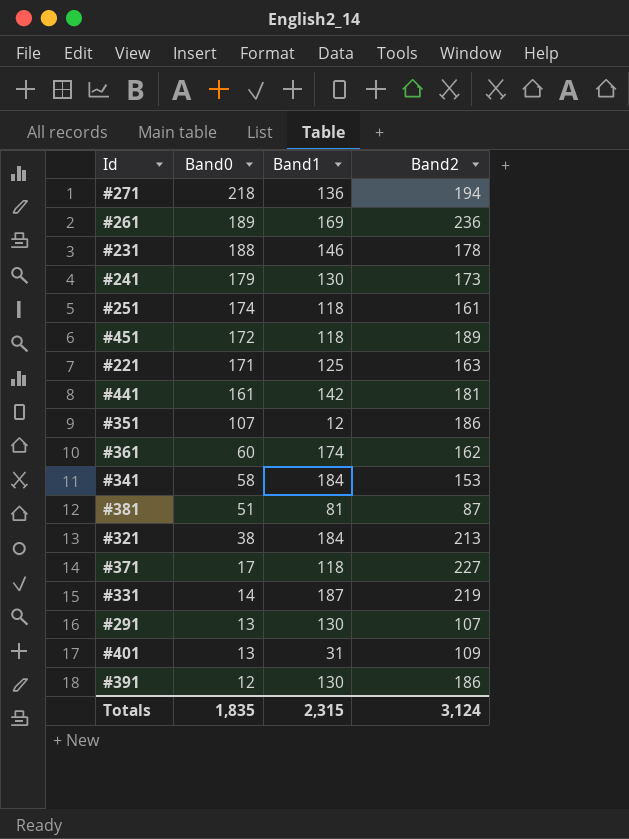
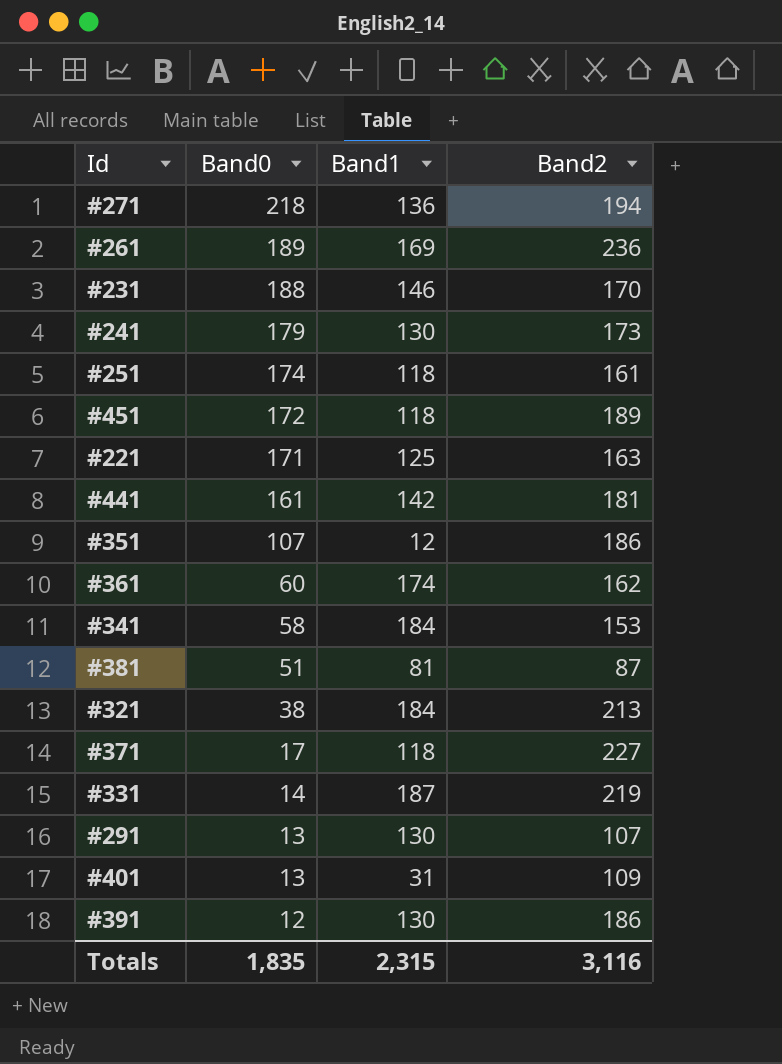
#231 | Band2: 178 -> 170
Totals | Band2: 3,124 -> 3,116

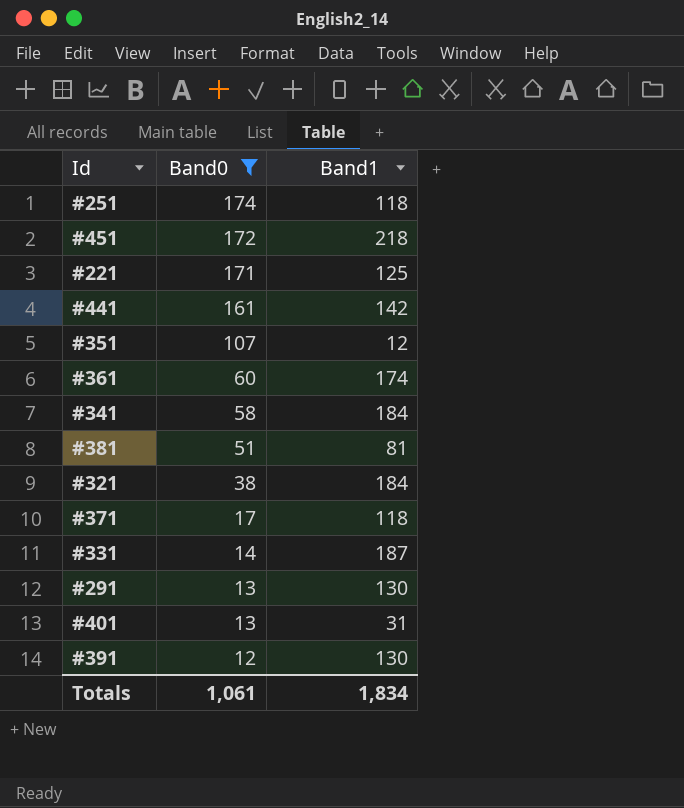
filter: none -> Band0 <= 174
column Band2 | position: 4 -> none
#451 | Band1: 118 -> 218
Totals | Band0: 1,835 -> 1,061
Totals | Band1: 2,315 -> 1,834

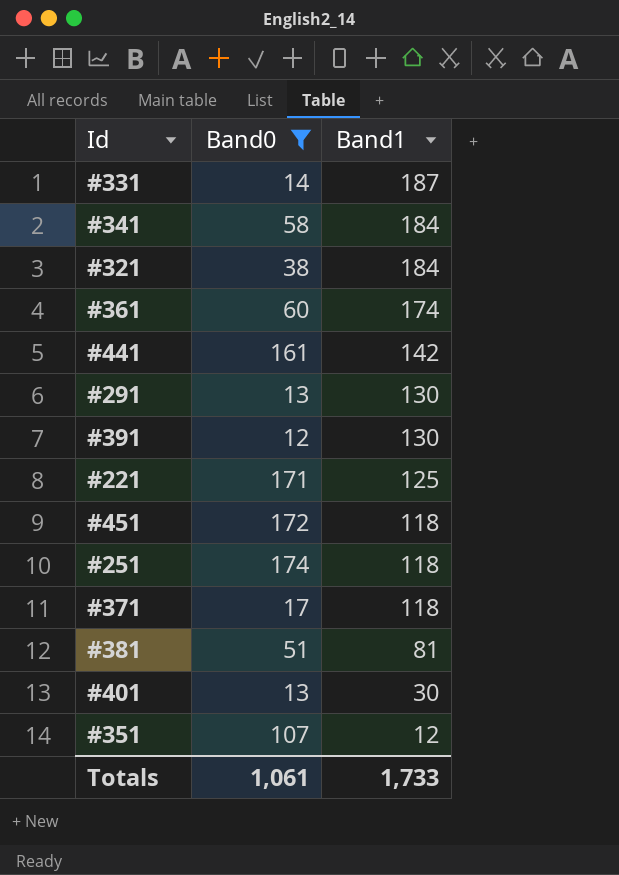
row order: Band0 descending -> Band1 descending
#451 | Band1: 218 -> 118
#401 | Band1: 31 -> 30
Totals | Band1: 1,834 -> 1,733

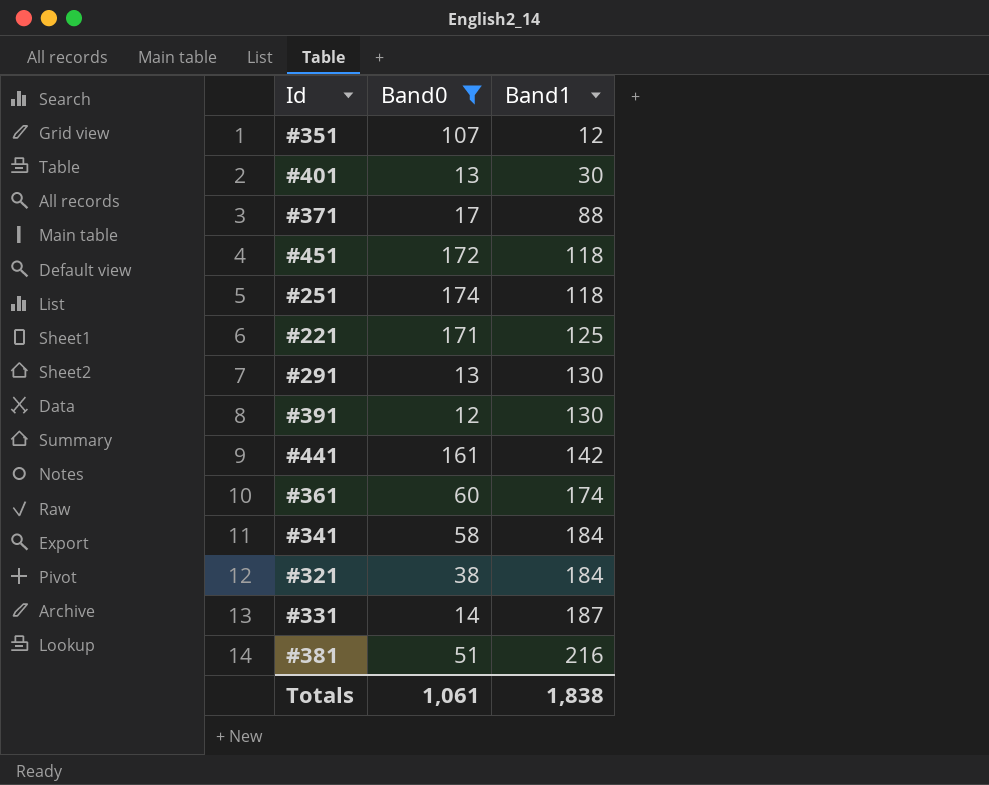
row order: Band1 descending -> Band1 ascending
#371 | Band1: 118 -> 88
#381 | Band1: 81 -> 216
Totals | Band1: 1,733 -> 1,838

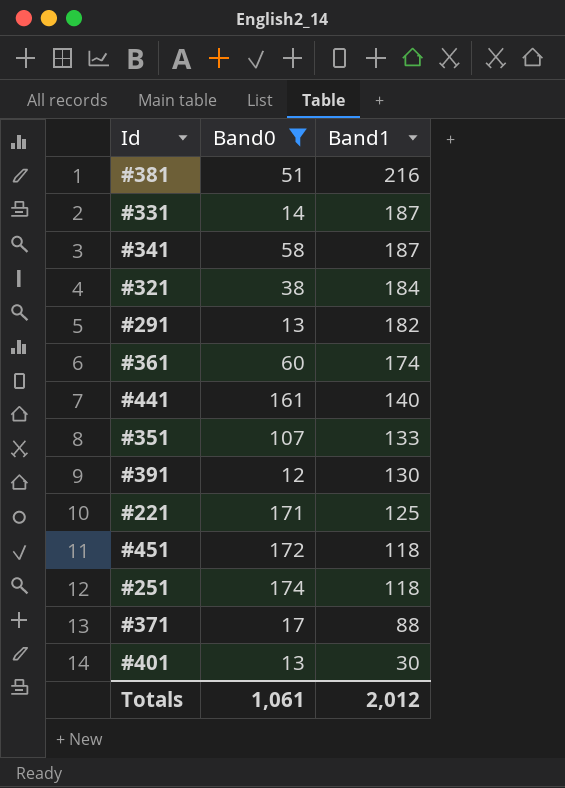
row order: Band1 ascending -> Band1 descending
#341 | Band1: 184 -> 187
#291 | Band1: 130 -> 182
#441 | Band1: 142 -> 140
#351 | Band1: 12 -> 133
Totals | Band1: 1,838 -> 2,012

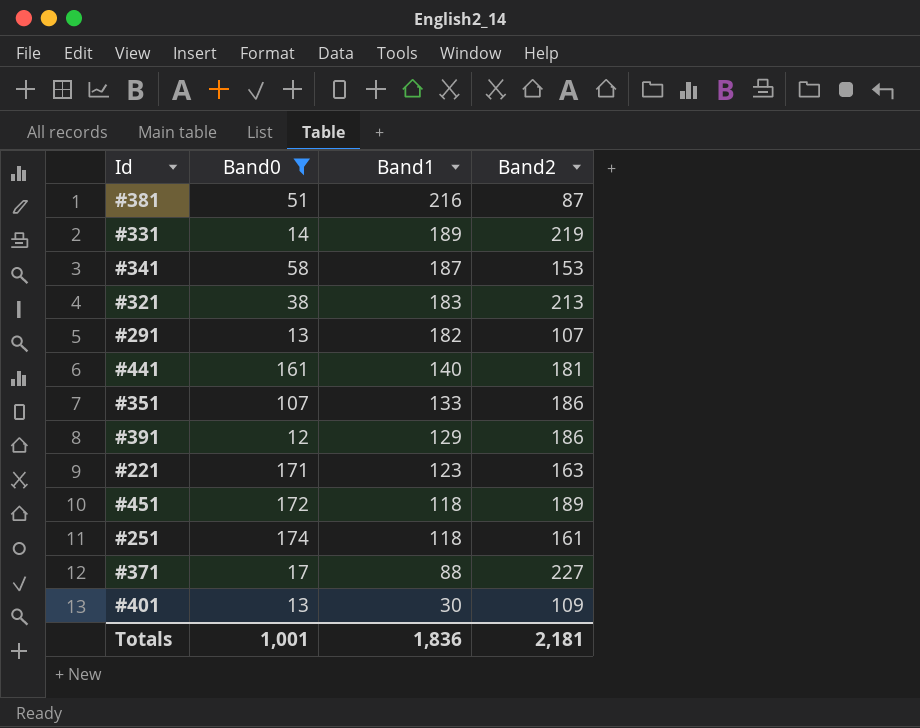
column Band2 | position: none -> 4
row #361: 60 | 174 -> none
#331 | Band1: 187 -> 189
#321 | Band1: 184 -> 183
#391 | Band1: 130 -> 129
#221 | Band1: 125 -> 123
Totals | Band0: 1,061 -> 1,001
Totals | Band1: 2,012 -> 1,836

